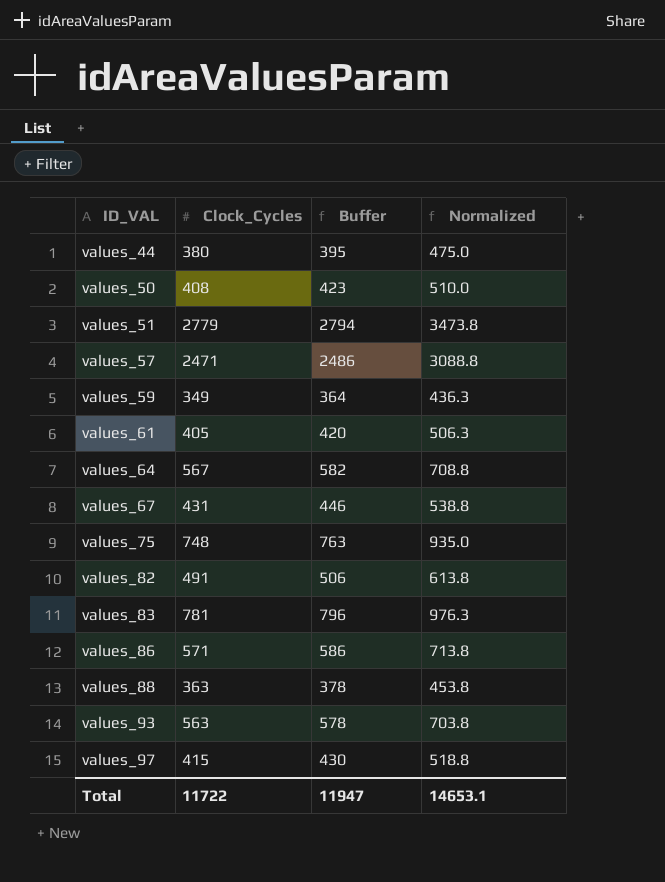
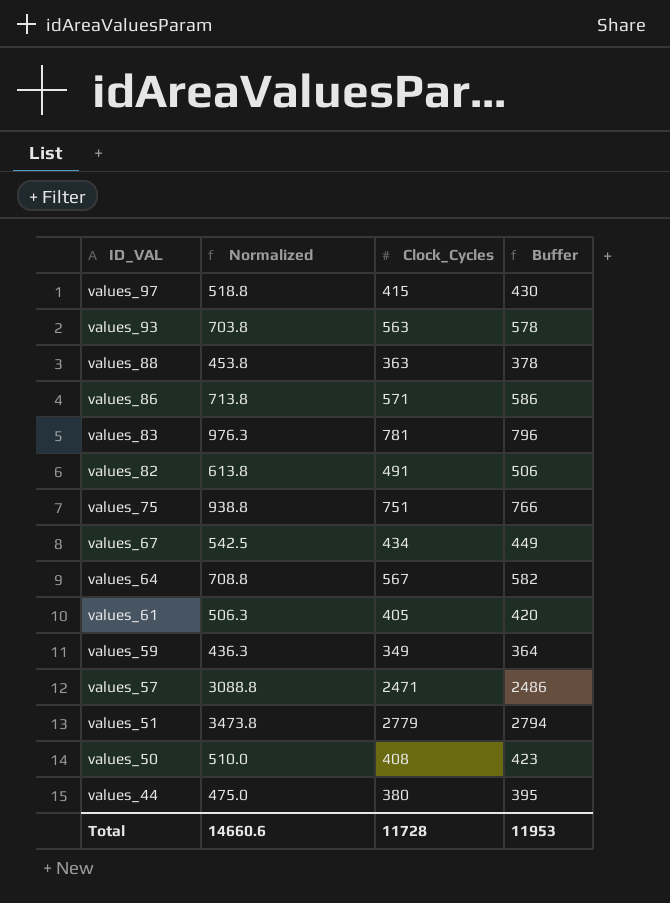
row order: ID_VAL ascending -> ID_VAL descending
column Normalized | position: 4 -> 2
values_75 | Normalized: 935.0 -> 938.8
values_75 | Clock_Cycles: 748 -> 751
values_75 | Buffer: 763 -> 766
values_67 | Normalized: 538.8 -> 542.5
values_67 | Clock_Cycles: 431 -> 434
values_67 | Buffer: 446 -> 449
Total | Normalized: 14653.1 -> 14660.6
Total | Clock_Cycles: 11722 -> 11728
Total | Buffer: 11947 -> 11953

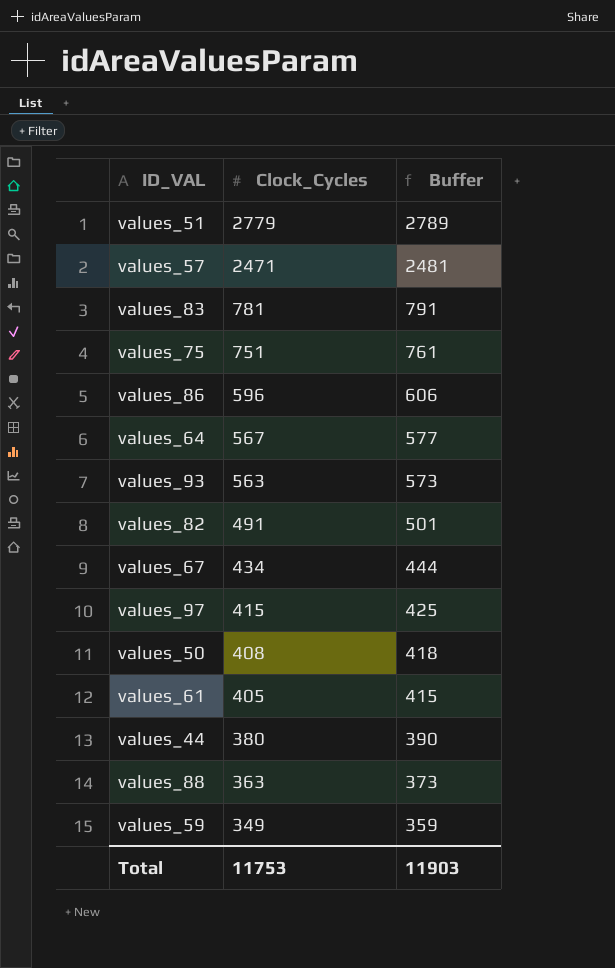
row order: ID_VAL descending -> Clock_Cycles descending
column Normalized | formula: [Clock_Cycles] * 1.25 -> none
column Buffer | formula: [Clock_Cycles] + 15 -> [Clock_Cycles] + 10
values_86 | Clock_Cycles: 571 -> 596
Total | Clock_Cycles: 11728 -> 11753
Total | Buffer: 11953 -> 11903

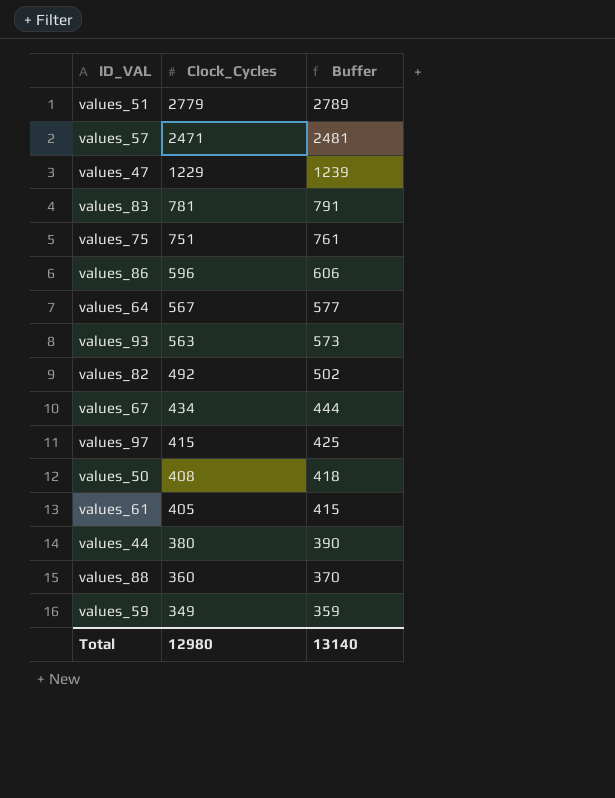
row values_47: none -> 1229 | 1239
values_82 | Clock_Cycles: 491 -> 492
values_82 | Buffer: 501 -> 502
values_88 | Clock_Cycles: 363 -> 360
values_88 | Buffer: 373 -> 370
Total | Clock_Cycles: 11753 -> 12980
Total | Buffer: 11903 -> 13140

